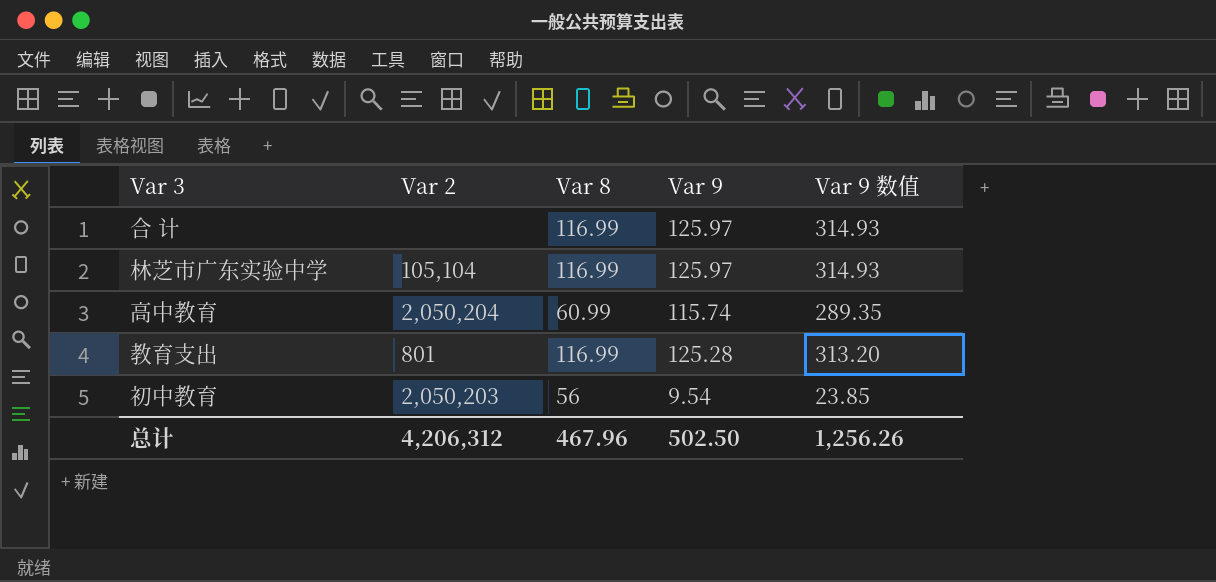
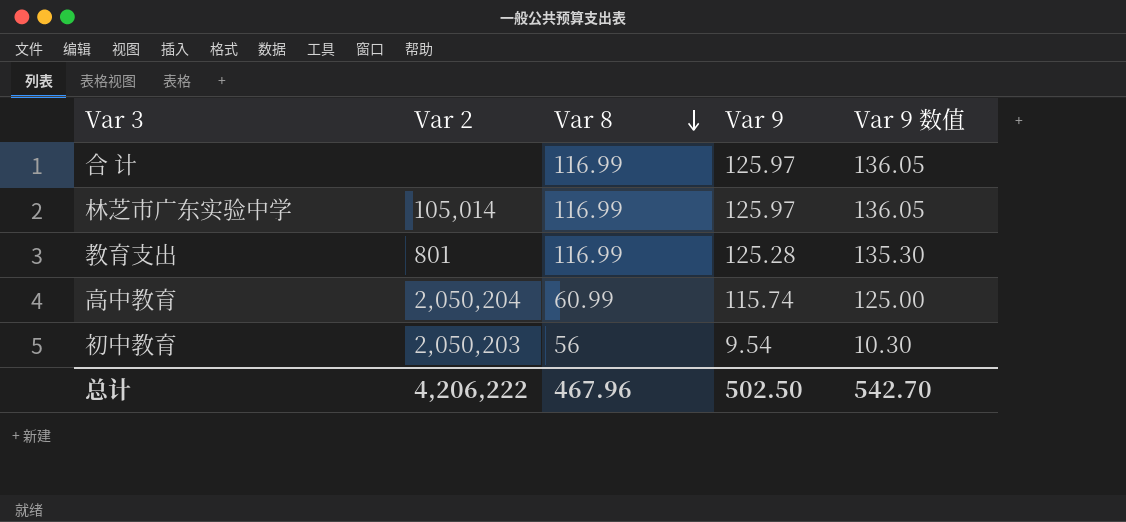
row order: none -> Var 8 descending
column Var 9 数值 | formula: [Var 9] * 2.5 -> [Var 9] * 1.08
林芝市广东实验中学 | Var 2: 105,104 -> 105,014
总计 | Var 2: 4,206,312 -> 4,206,222
总计 | Var 9 数值: 1,256.26 -> 542.70

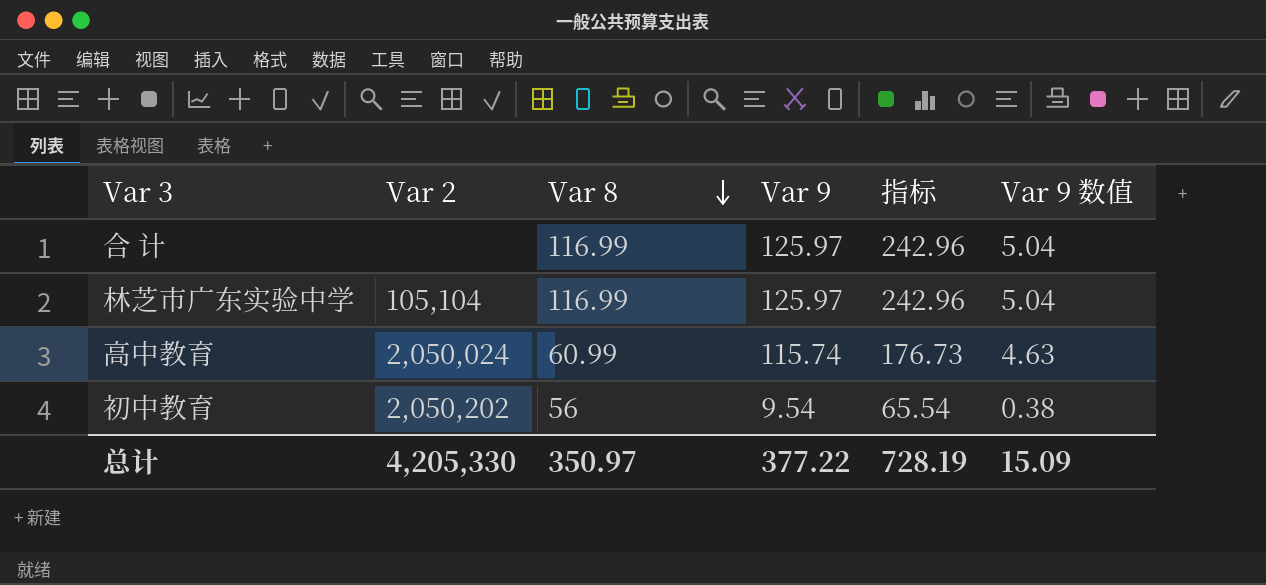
column 指标 | formula: none -> [Var 8] + [Var 9]
column Var 9 数值 | formula: [Var 9] * 1.08 -> [Var 9] * 0.04
row 教育支出: 801 | 116.99 | 125.28 | 135.30 -> none
林芝市广东实验中学 | Var 2: 105,014 -> 105,104
高中教育 | Var 2: 2,050,204 -> 2,050,024
初中教育 | Var 2: 2,050,203 -> 2,050,202
总计 | Var 2: 4,206,222 -> 4,205,330
总计 | Var 8: 467.96 -> 350.97
总计 | Var 9: 502.50 -> 377.22
总计 | Var 9 数值: 542.70 -> 15.09

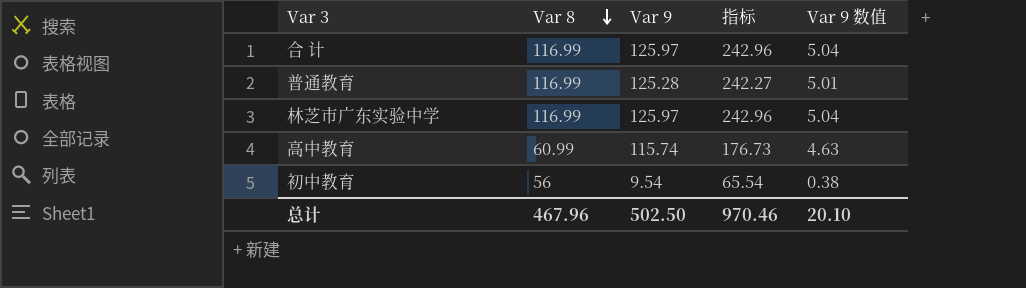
column Var 2 | position: 2 -> none
row 普通教育: none -> 116.99 | 125.28 | 242.27 | 5.01
总计 | Var 8: 350.97 -> 467.96
总计 | Var 9: 377.22 -> 502.50
总计 | 指标: 728.19 -> 970.46
总计 | Var 9 数值: 15.09 -> 20.10

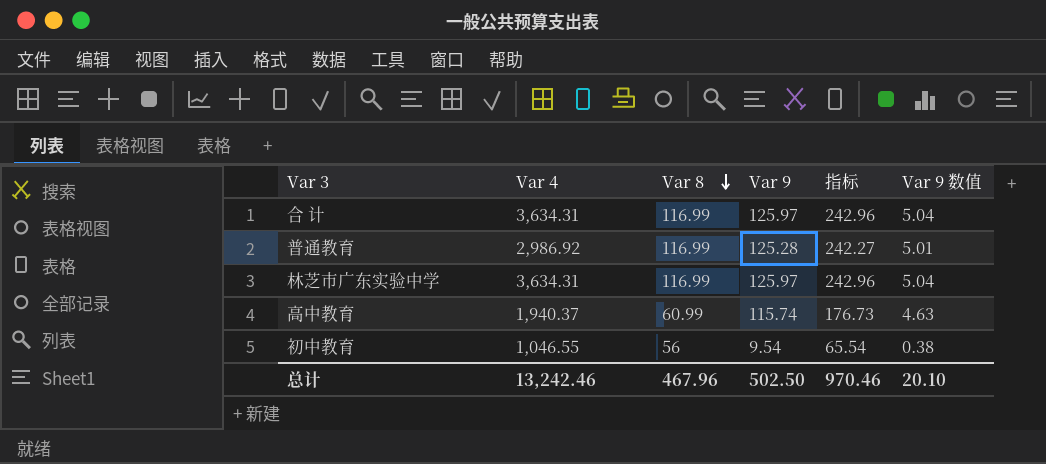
column Var 4 | position: none -> 2

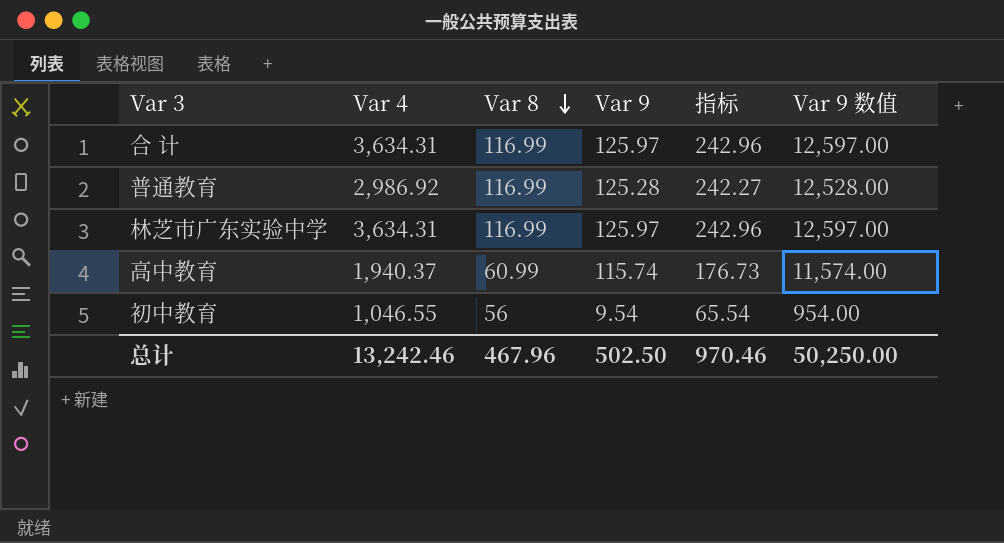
column Var 9 数值 | formula: [Var 9] * 0.04 -> [Var 9] * 100
总计 | Var 9 数值: 20.10 -> 50,250.00

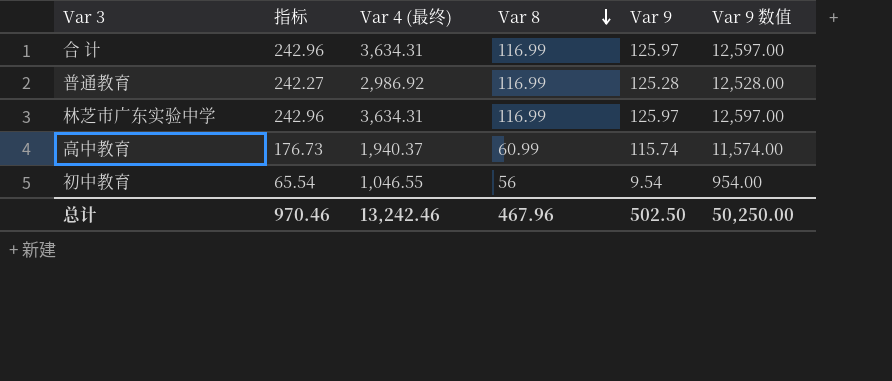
column 指标 | position: 5 -> 2
column name: Var 4 -> Var 4 (最终)

